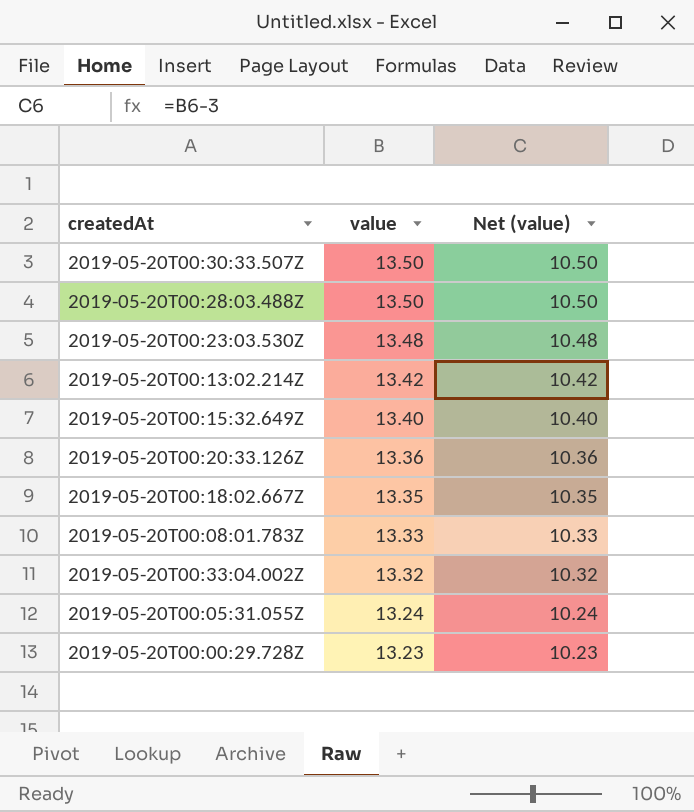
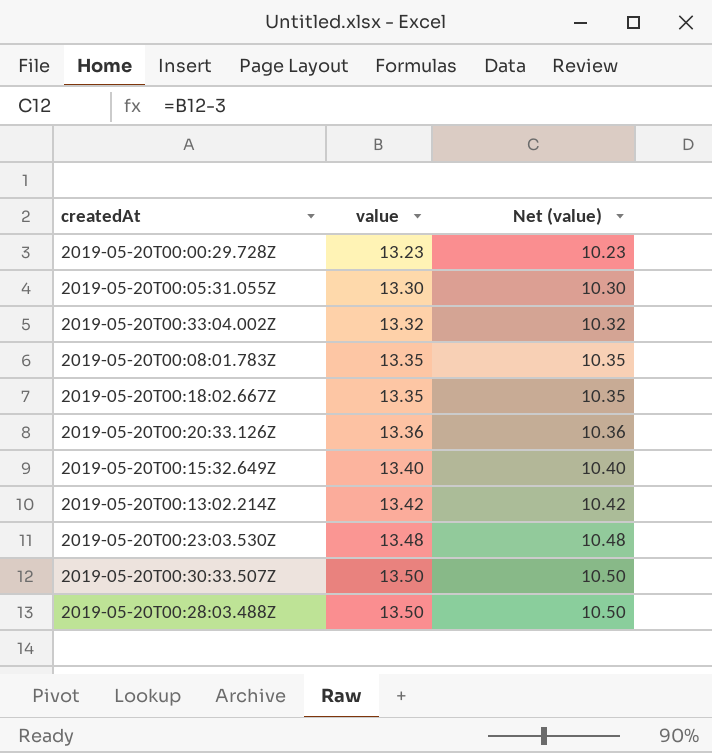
row order: value descending -> value ascending
2019-05-20T00:05:31.055Z | value: 13.24 -> 13.30
2019-05-20T00:05:31.055Z | Net (value): 10.24 -> 10.30
2019-05-20T00:08:01.783Z | value: 13.33 -> 13.35
2019-05-20T00:08:01.783Z | Net (value): 10.33 -> 10.35

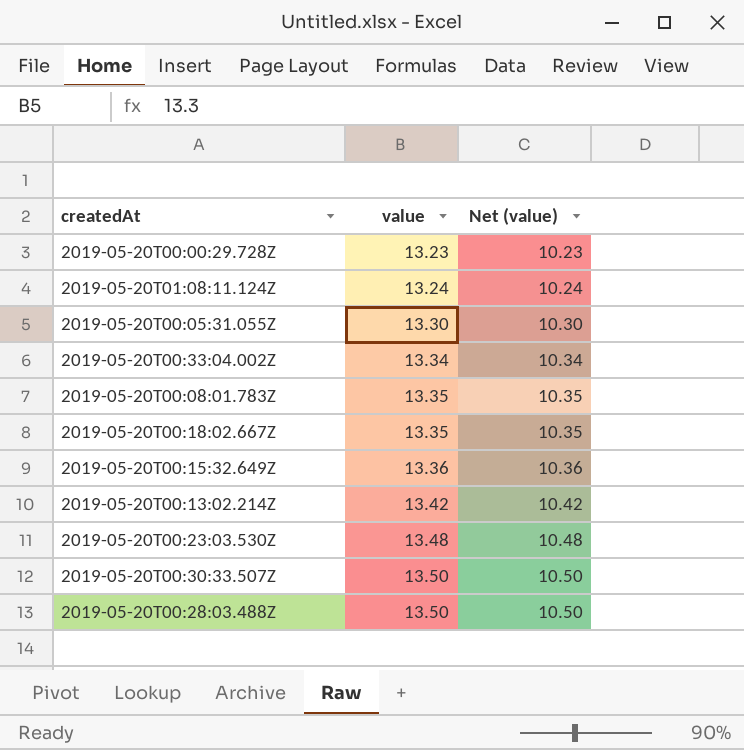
row 2019-05-20T00:20:33.126Z: 13.36 | 10.36 -> none
row 2019-05-20T01:08:11.124Z: none -> 13.24 | 10.24
2019-05-20T00:33:04.002Z | value: 13.32 -> 13.34
2019-05-20T00:33:04.002Z | Net (value): 10.32 -> 10.34
2019-05-20T00:15:32.649Z | value: 13.40 -> 13.36
2019-05-20T00:15:32.649Z | Net (value): 10.40 -> 10.36

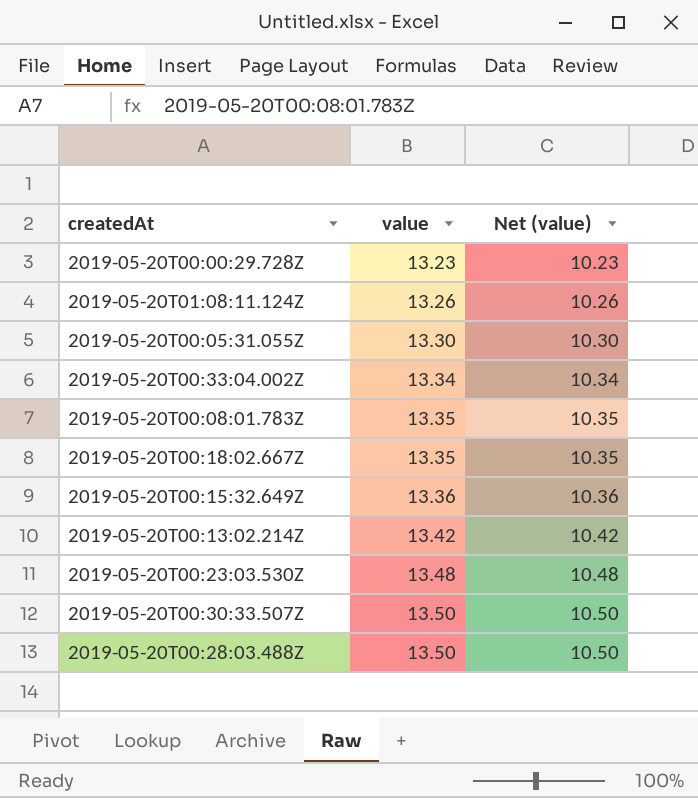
2019-05-20T01:08:11.124Z | value: 13.24 -> 13.26
2019-05-20T01:08:11.124Z | Net (value): 10.24 -> 10.26

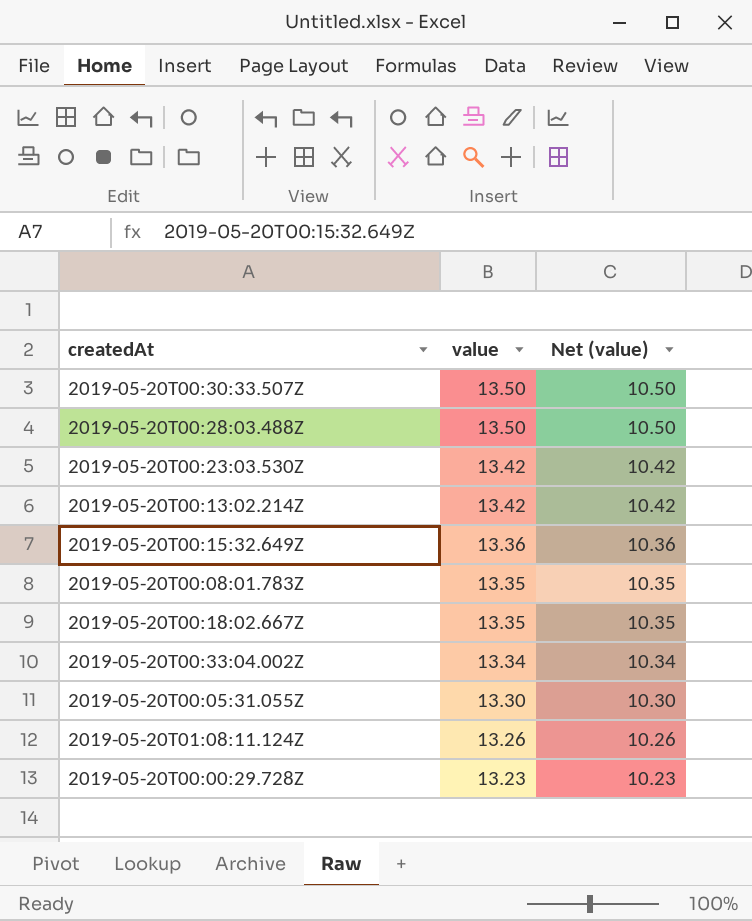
row order: value ascending -> value descending
2019-05-20T00:23:03.530Z | value: 13.48 -> 13.42
2019-05-20T00:23:03.530Z | Net (value): 10.48 -> 10.42

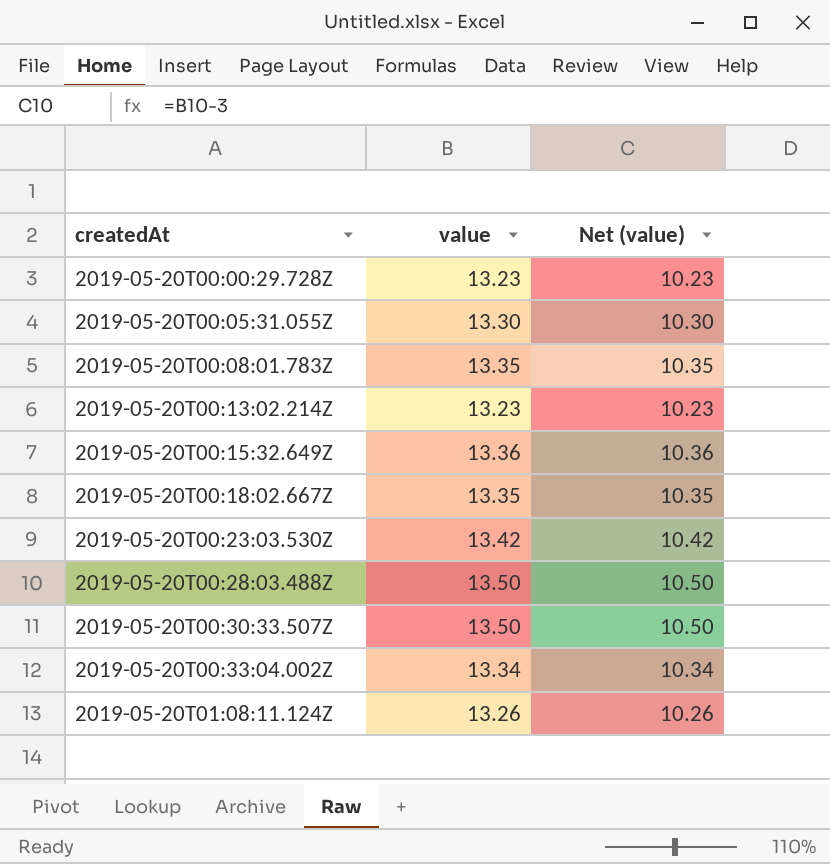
row order: value descending -> createdAt ascending
2019-05-20T00:13:02.214Z | value: 13.42 -> 13.23
2019-05-20T00:13:02.214Z | Net (value): 10.42 -> 10.23

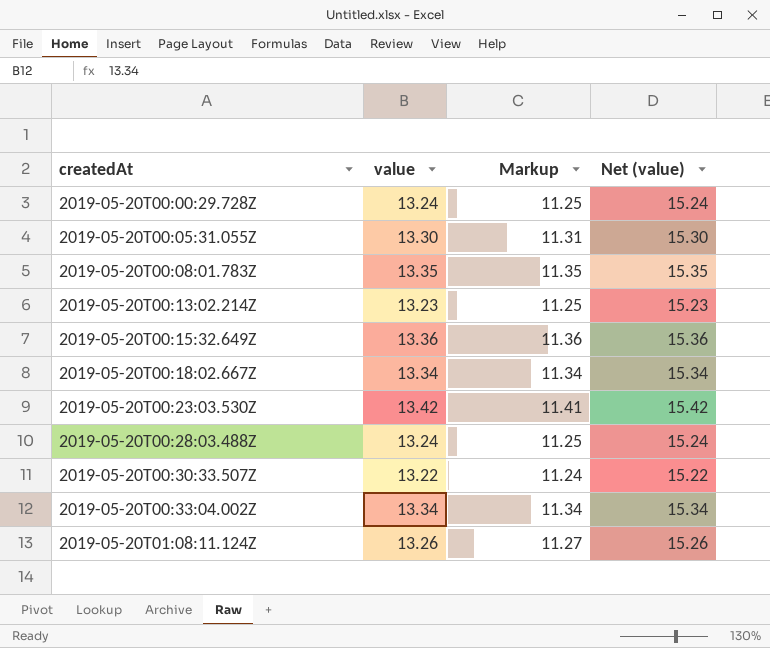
column Markup | formula: none -> [value] * 0.85
column Net (value) | formula: [value] - 3 -> [value] + 2
2019-05-20T00:00:29.728Z | value: 13.23 -> 13.24
2019-05-20T00:18:02.667Z | value: 13.35 -> 13.34
2019-05-20T00:28:03.488Z | value: 13.50 -> 13.24
2019-05-20T00:30:33.507Z | value: 13.50 -> 13.22

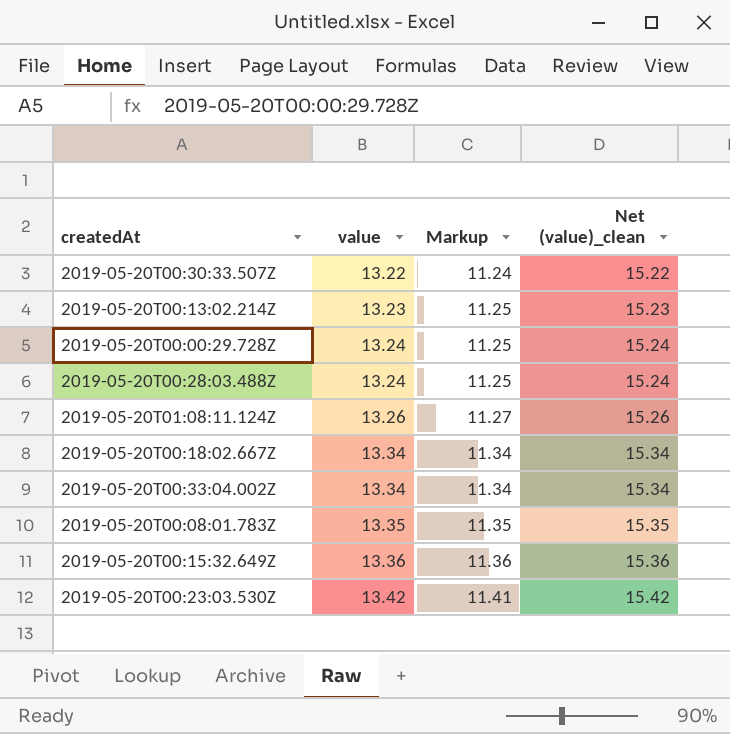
row order: createdAt ascending -> value ascending
column name: Net (value) -> Net (value)_clean
row 2019-05-20T00:05:31.055Z: 13.30 | 11.31 | 15.30 -> none

